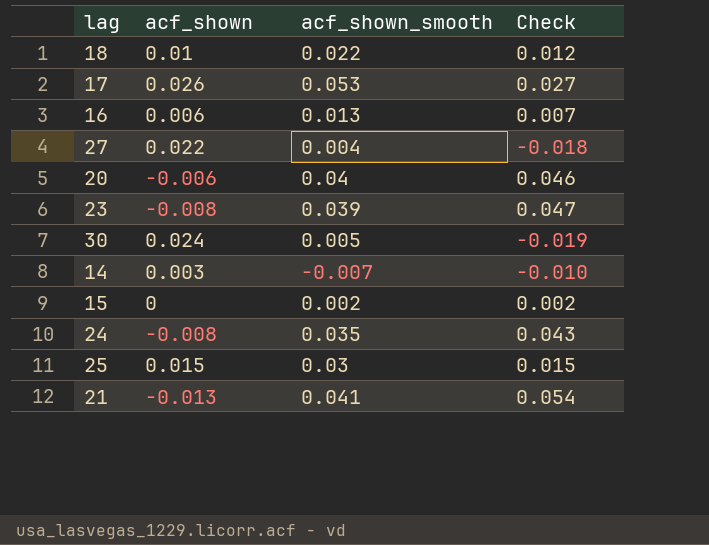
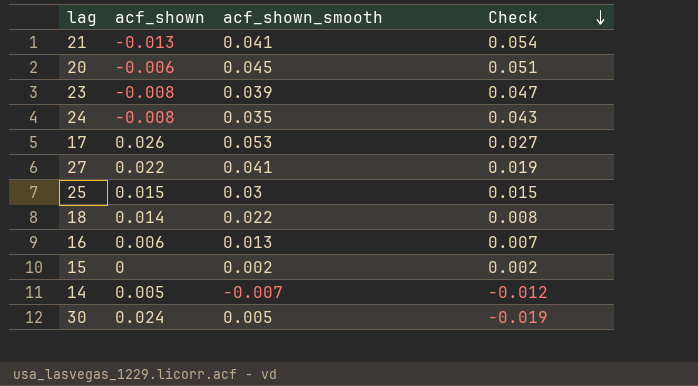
row order: none -> Check descending
20 | acf_shown_smooth: 0.04 -> 0.045
20 | Check: 0.046 -> 0.051
27 | acf_shown_smooth: 0.004 -> 0.041
27 | Check: -0.018 -> 0.019
18 | acf_shown: 0.01 -> 0.014
18 | Check: 0.012 -> 0.008
14 | acf_shown: 0.003 -> 0.005
14 | Check: -0.010 -> -0.012

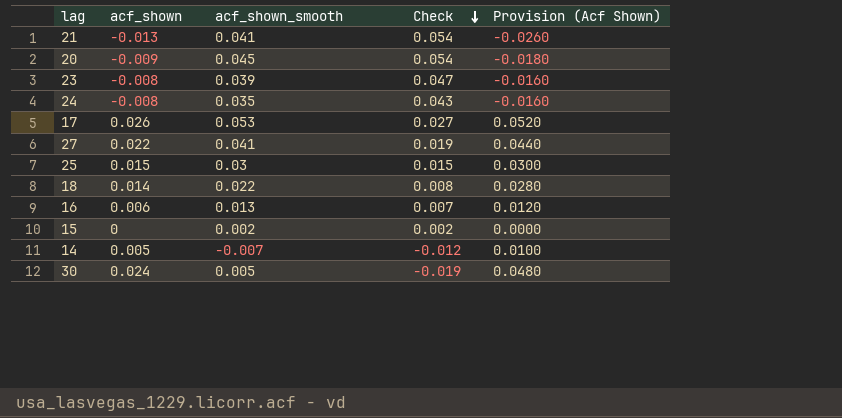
column Provision (Acf Shown) | formula: none -> [acf_shown] * 2
20 | acf_shown: -0.006 -> -0.009
20 | Check: 0.051 -> 0.054

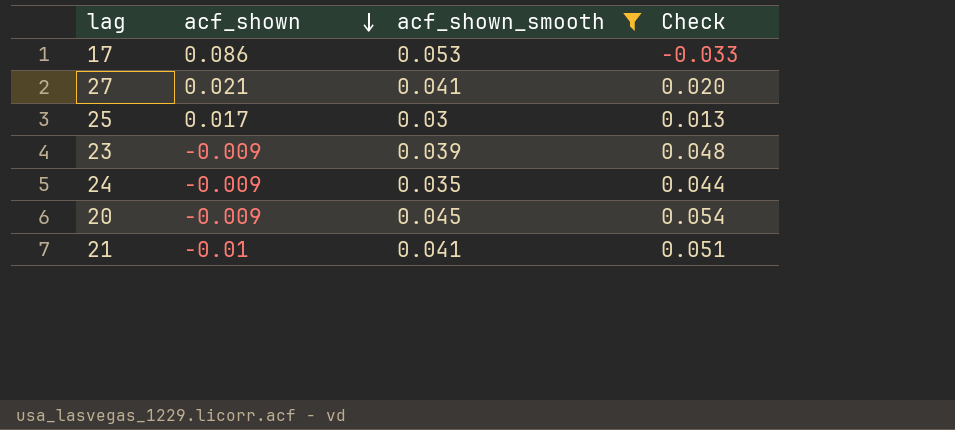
filter: none -> acf_shown_smooth >= 0.03
row order: Check descending -> acf_shown descending
column Provision (Acf Shown) | formula: [acf_shown] * 2 -> none
17 | acf_shown: 0.026 -> 0.086
17 | Check: 0.027 -> -0.033
27 | acf_shown: 0.022 -> 0.021
27 | Check: 0.019 -> 0.020
25 | acf_shown: 0.015 -> 0.017
25 | Check: 0.015 -> 0.013
23 | acf_shown: -0.008 -> -0.009
23 | Check: 0.047 -> 0.048
24 | acf_shown: -0.008 -> -0.009
24 | Check: 0.043 -> 0.044
21 | acf_shown: -0.013 -> -0.01
21 | Check: 0.054 -> 0.051

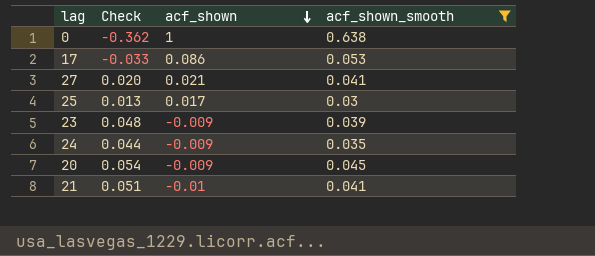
column Check | position: 4 -> 2
row 0: none -> -0.362 | 1 | 0.638

